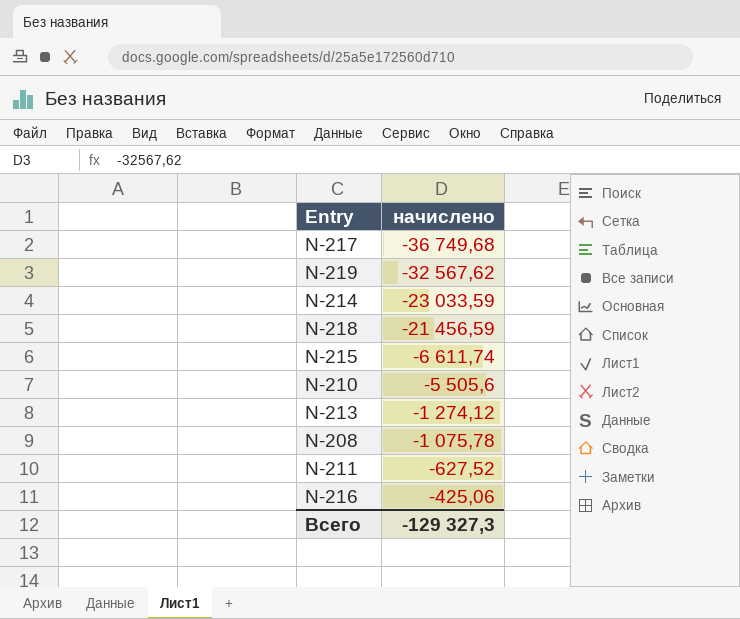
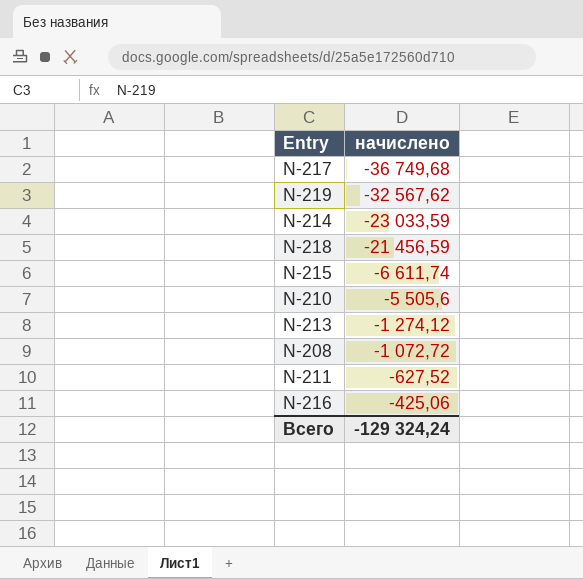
N-208 | начислено: -1 075,78 -> -1 072,72
Всего | начислено: -129 327,3 -> -129 324,24

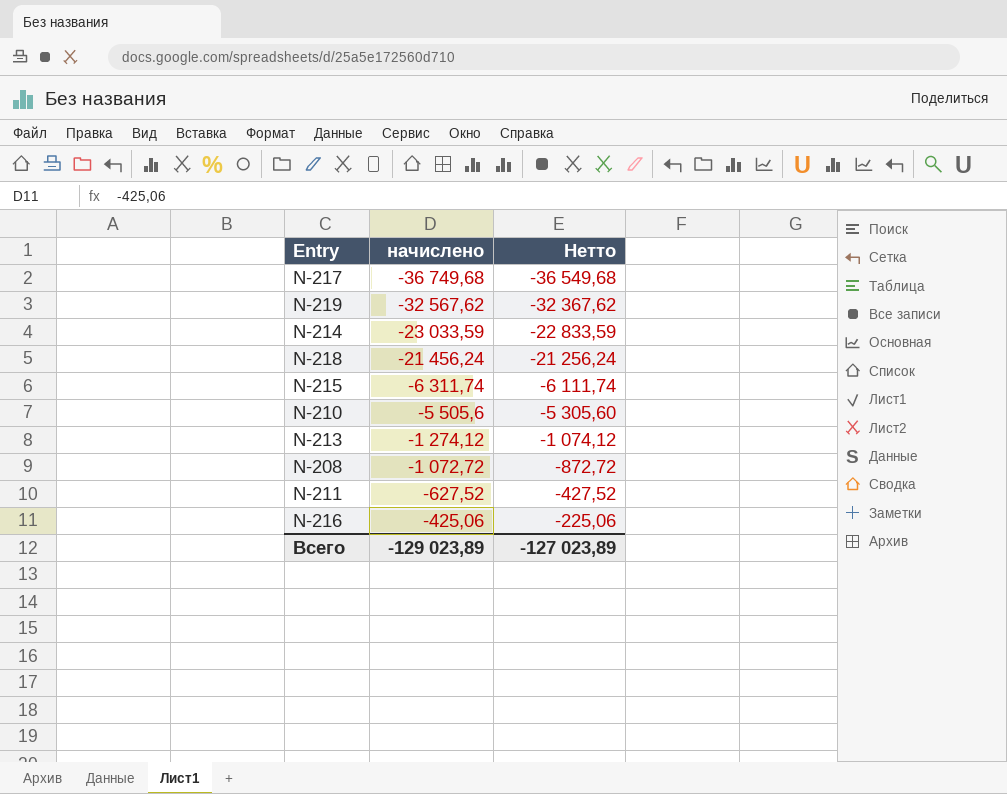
column Нетто | formula: none -> [начислено] + 200
N-218 | начислено: -21 456,59 -> -21 456,24
N-215 | начислено: -6 611,74 -> -6 311,74
Всего | начислено: -129 324,24 -> -129 023,89

